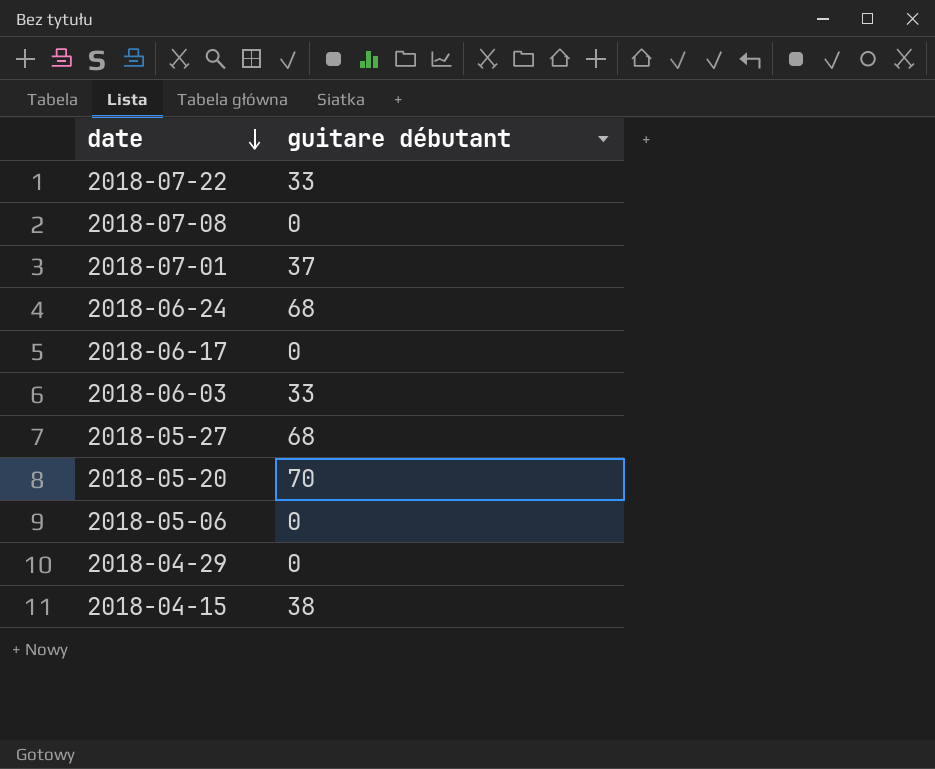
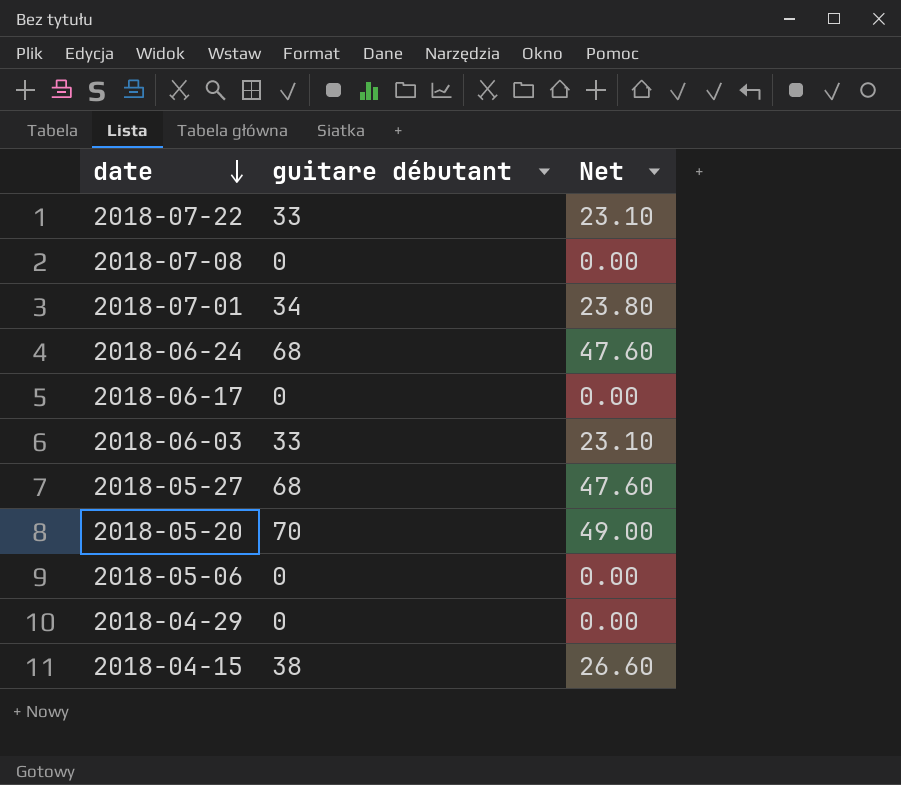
column Net | formula: none -> [guitare débutant] * 0.7
2018-07-01 | guitare débutant: 37 -> 34

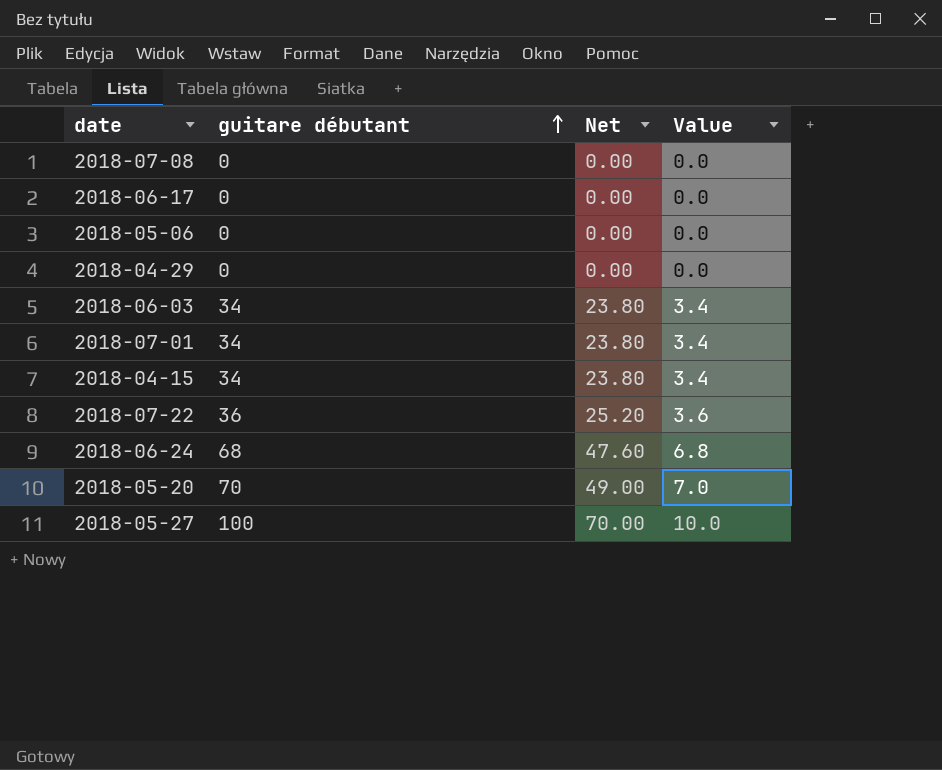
row order: date descending -> guitare débutant ascending
column Value | formula: none -> [guitare débutant] * 0.1
2018-06-03 | guitare débutant: 33 -> 34
2018-06-03 | Net: 23.10 -> 23.80
2018-04-15 | guitare débutant: 38 -> 34
2018-04-15 | Net: 26.60 -> 23.80
2018-07-22 | guitare débutant: 33 -> 36
2018-07-22 | Net: 23.10 -> 25.20
2018-05-27 | guitare débutant: 68 -> 100
2018-05-27 | Net: 47.60 -> 70.00

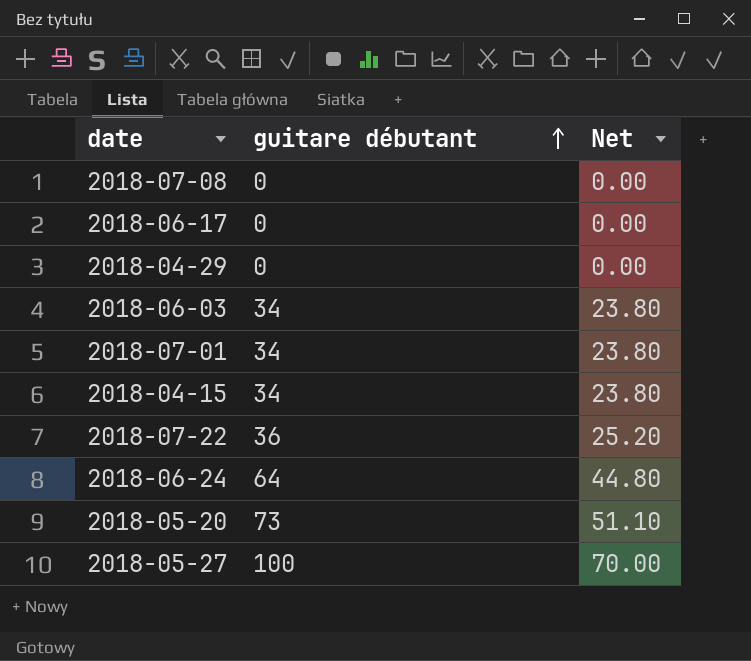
column Value | formula: [guitare débutant] * 0.1 -> none
row 2018-05-06: 0 | 0.00 | 0.0 -> none
2018-06-24 | guitare débutant: 68 -> 64
2018-06-24 | Net: 47.60 -> 44.80
2018-05-20 | guitare débutant: 70 -> 73
2018-05-20 | Net: 49.00 -> 51.10

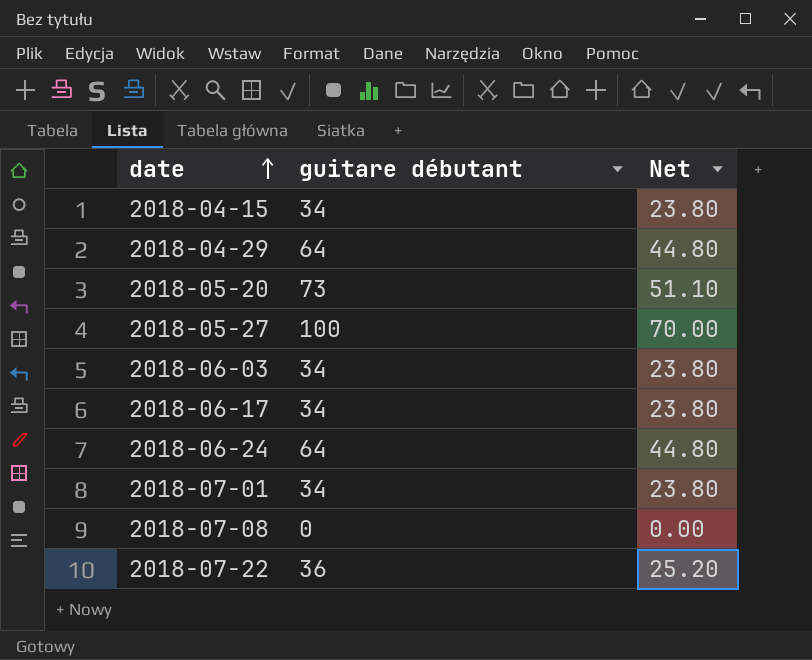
row order: guitare débutant ascending -> date ascending
2018-04-29 | guitare débutant: 0 -> 64
2018-04-29 | Net: 0.00 -> 44.80
2018-06-17 | guitare débutant: 0 -> 34
2018-06-17 | Net: 0.00 -> 23.80

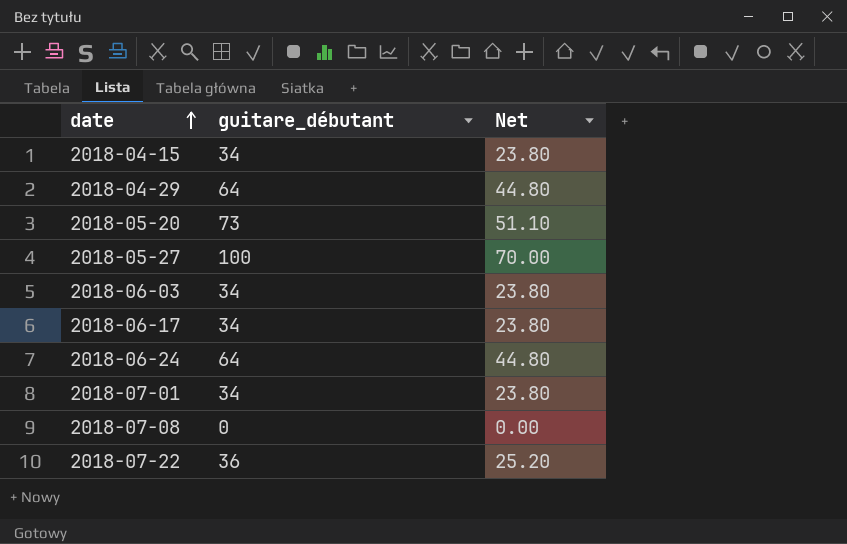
column name: guitare débutant -> guitare_débutant

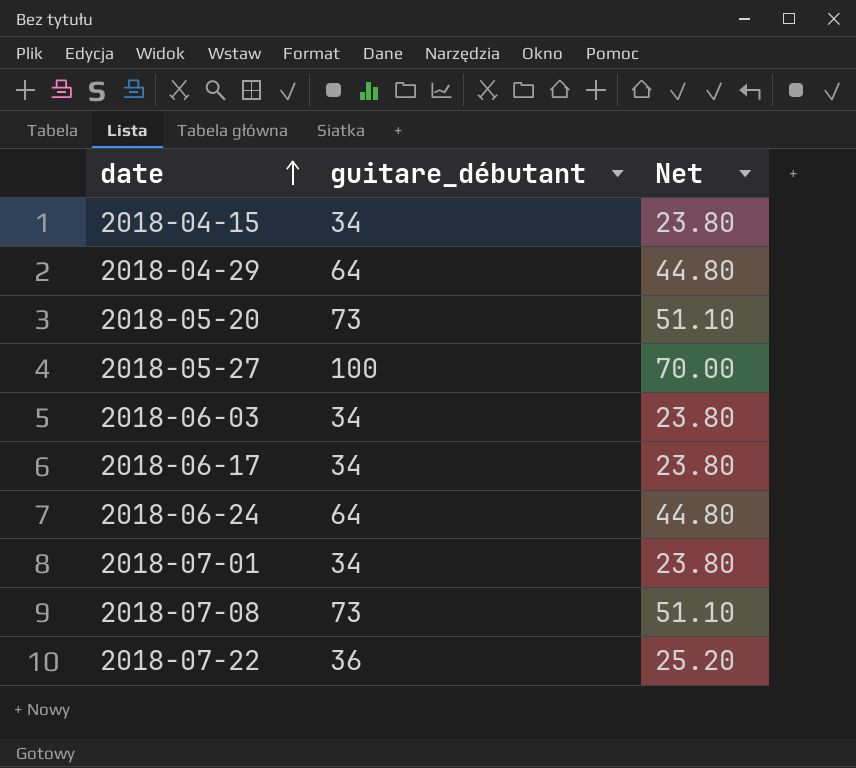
2018-07-08 | guitare_débutant: 0 -> 73
2018-07-08 | Net: 0.00 -> 51.10

